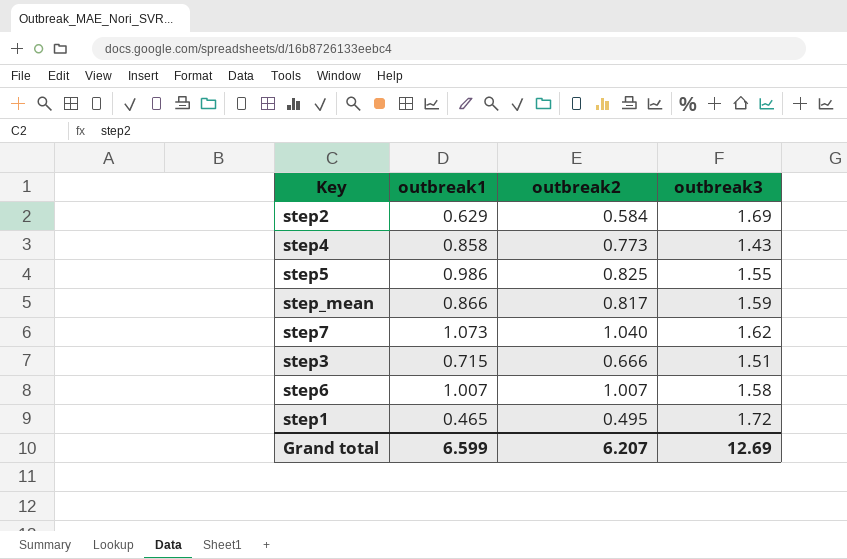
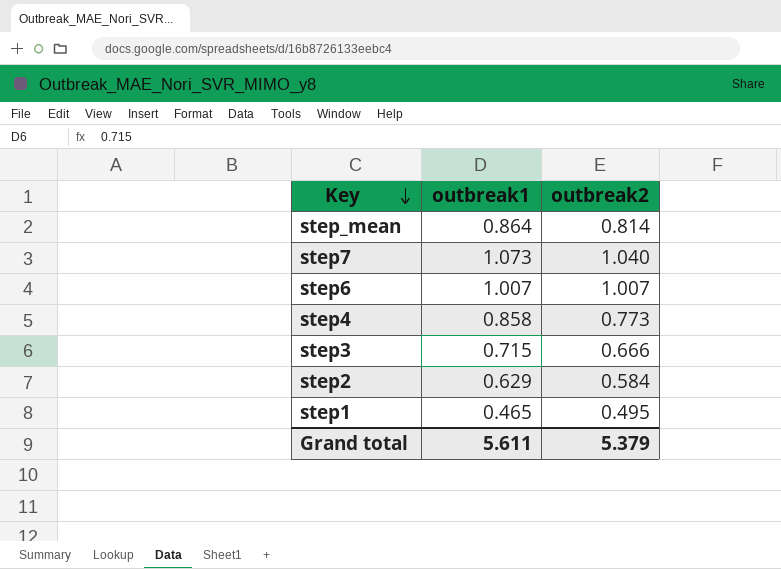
row order: none -> Key descending
column outbreak3 | position: 4 -> none
row step5: 0.986 | 0.825 | 1.55 -> none
step_mean | outbreak1: 0.866 -> 0.864
step_mean | outbreak2: 0.817 -> 0.814
Grand total | outbreak1: 6.599 -> 5.611
Grand total | outbreak2: 6.207 -> 5.379

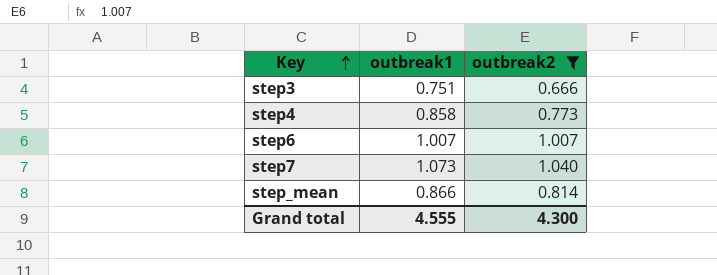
filter: none -> outbreak2 >= 0.666
row order: Key descending -> Key ascending
step3 | outbreak1: 0.715 -> 0.751
step_mean | outbreak1: 0.864 -> 0.866
Grand total | outbreak1: 5.611 -> 4.555
Grand total | outbreak2: 5.379 -> 4.300

